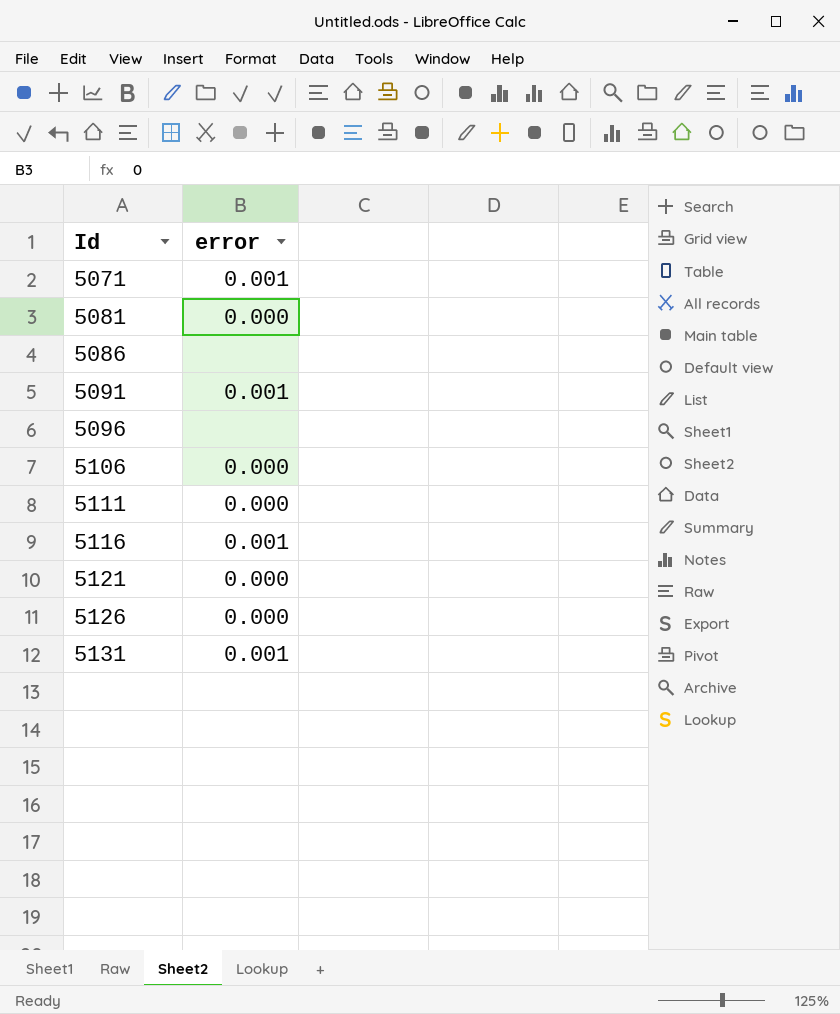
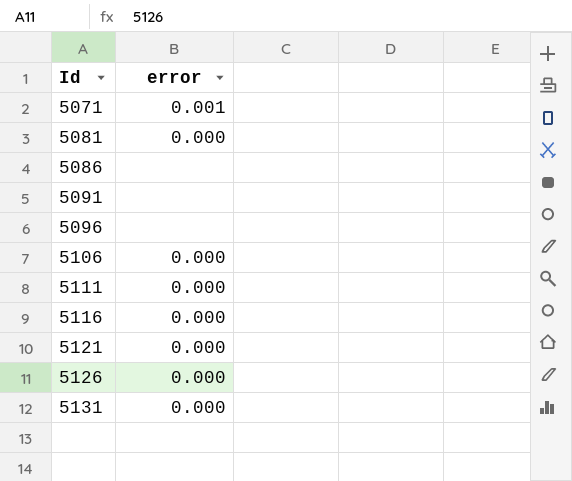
5091 | error: 0.001 -> none
5116 | error: 0.001 -> 0.000
5131 | error: 0.001 -> 0.000

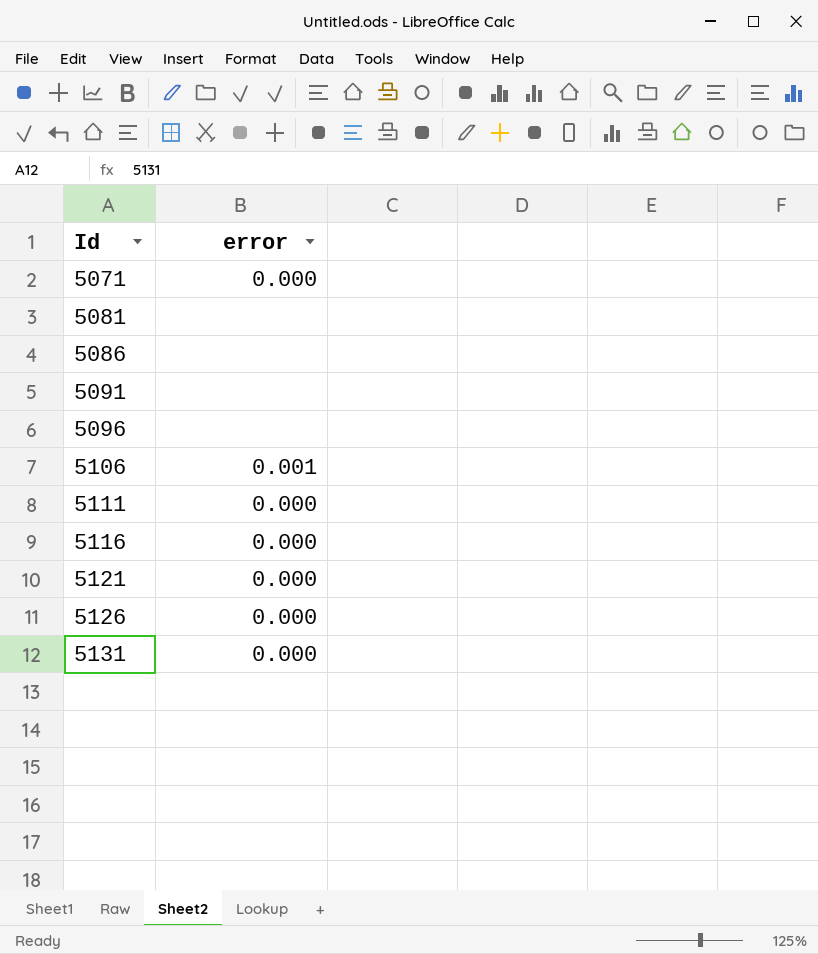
5071 | error: 0.001 -> 0.000
5081 | error: 0.000 -> none
5106 | error: 0.000 -> 0.001

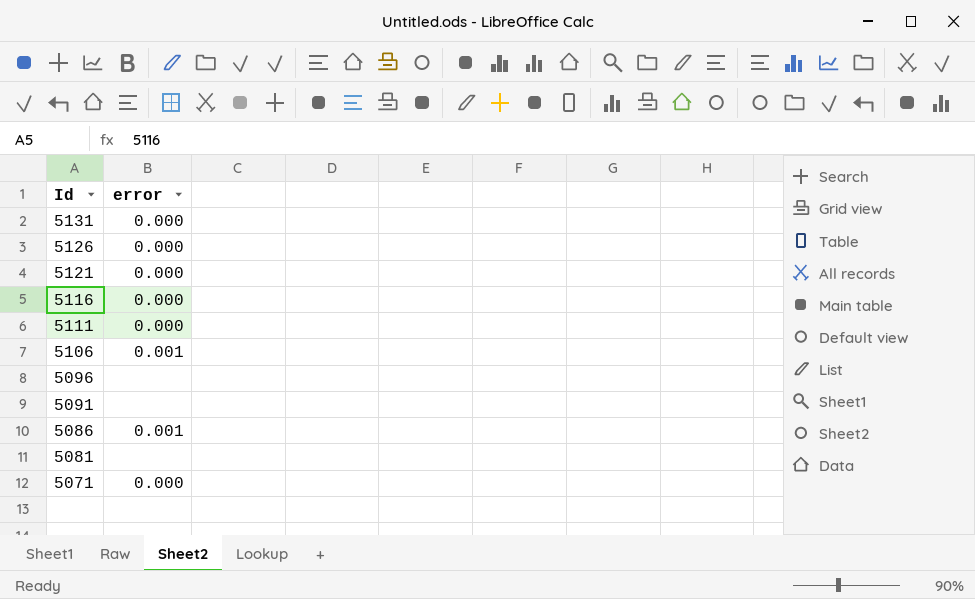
row order: Id ascending -> Id descending
5086 | error: none -> 0.001

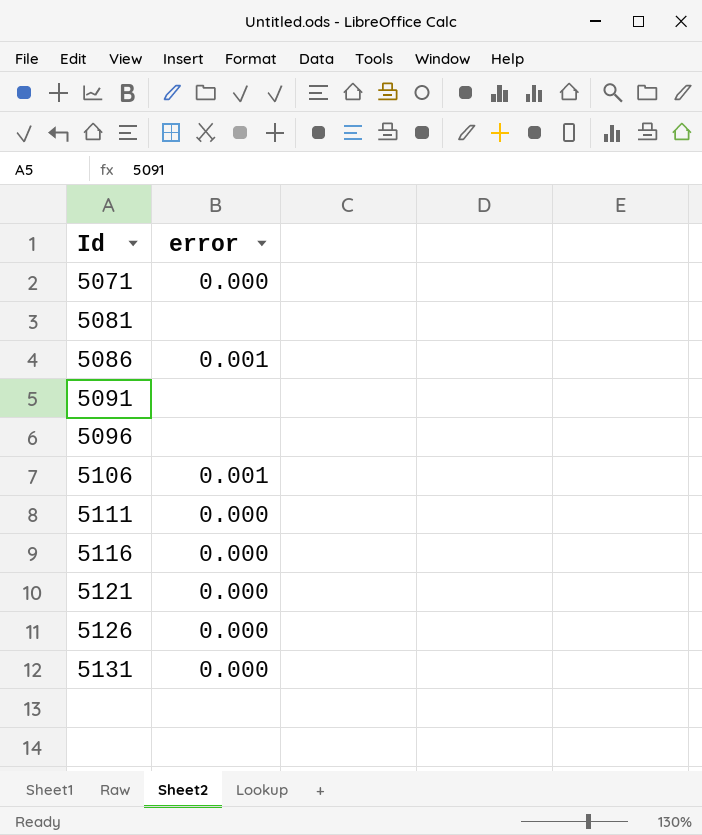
row order: Id descending -> Id ascending

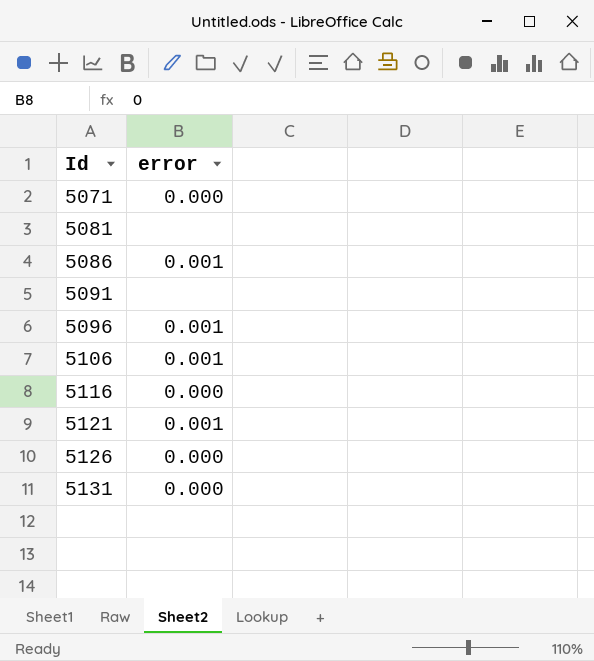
row 5111: 0.000 -> none
5096 | error: none -> 0.001
5121 | error: 0.000 -> 0.001

